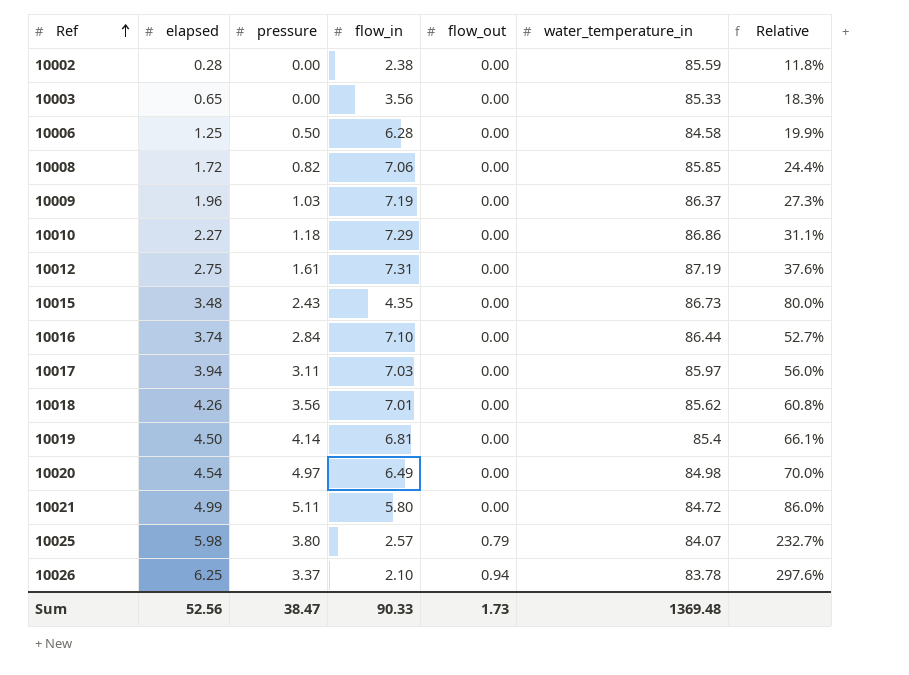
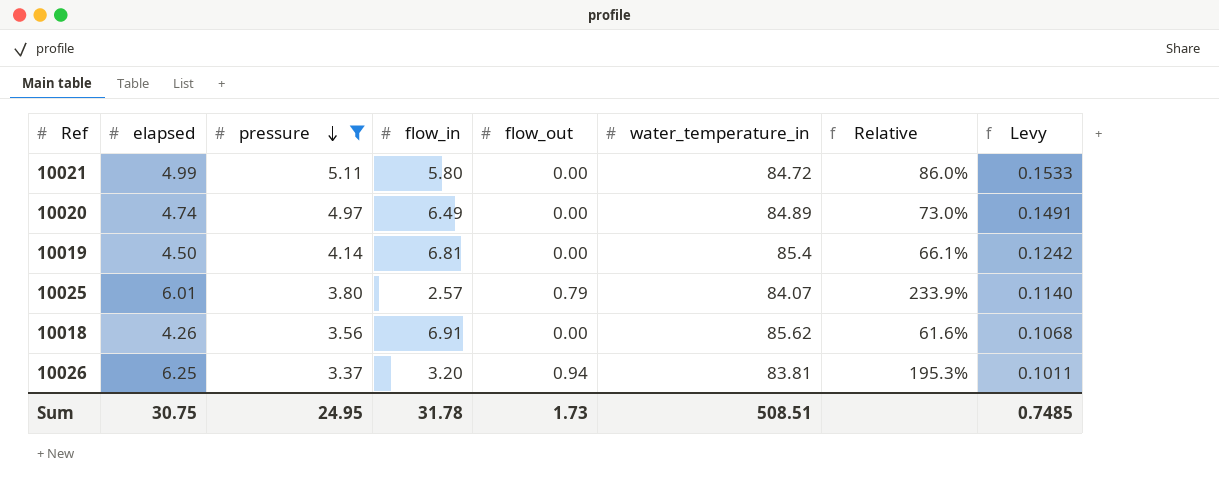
filter: none -> pressure >= 3.37
row order: Ref ascending -> pressure descending
column Levy | formula: none -> [pressure] * 0.03
10020 | elapsed: 4.54 -> 4.74
10020 | water_temperature_in: 84.98 -> 84.89
10020 | Relative: 70.0% -> 73.0%
10025 | elapsed: 5.98 -> 6.01
10025 | Relative: 232.7% -> 233.9%
10018 | flow_in: 7.01 -> 6.91
10018 | Relative: 60.8% -> 61.6%
10026 | flow_in: 2.10 -> 3.20
10026 | water_temperature_in: 83.78 -> 83.81
10026 | Relative: 297.6% -> 195.3%
Sum | elapsed: 52.56 -> 30.75
Sum | pressure: 38.47 -> 24.95
Sum | flow_in: 90.33 -> 31.78
Sum | water_temperature_in: 1369.48 -> 508.51

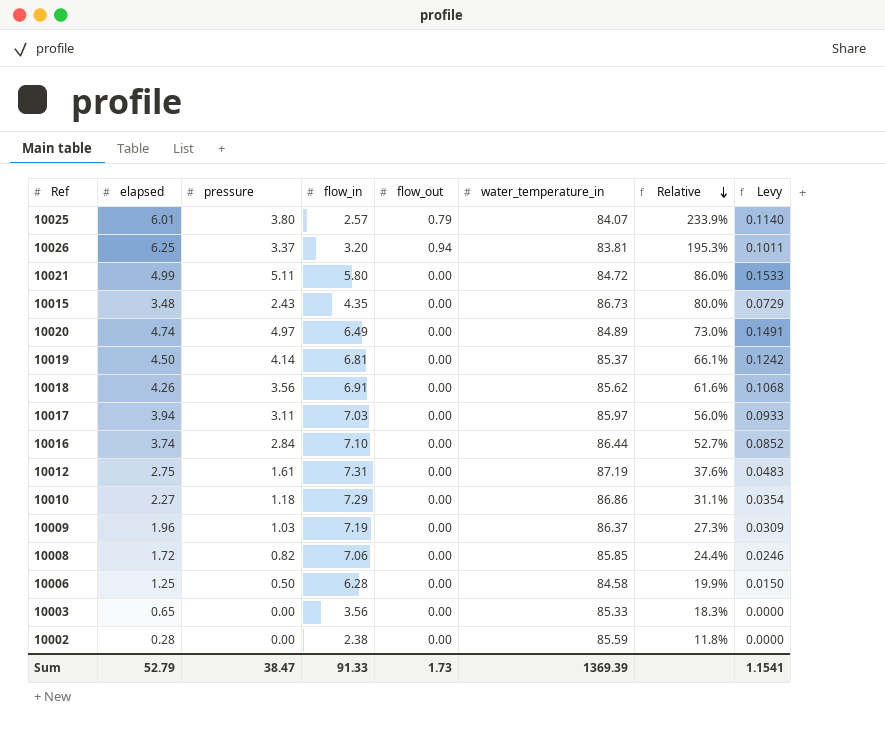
filter: pressure >= 3.37 -> none
row order: pressure descending -> Relative descending
10019 | water_temperature_in: 85.4 -> 85.37
Sum | elapsed: 30.75 -> 52.79
Sum | pressure: 24.95 -> 38.47
Sum | flow_in: 31.78 -> 91.33
Sum | water_temperature_in: 508.51 -> 1369.39
Sum | Levy: 0.7485 -> 1.1541

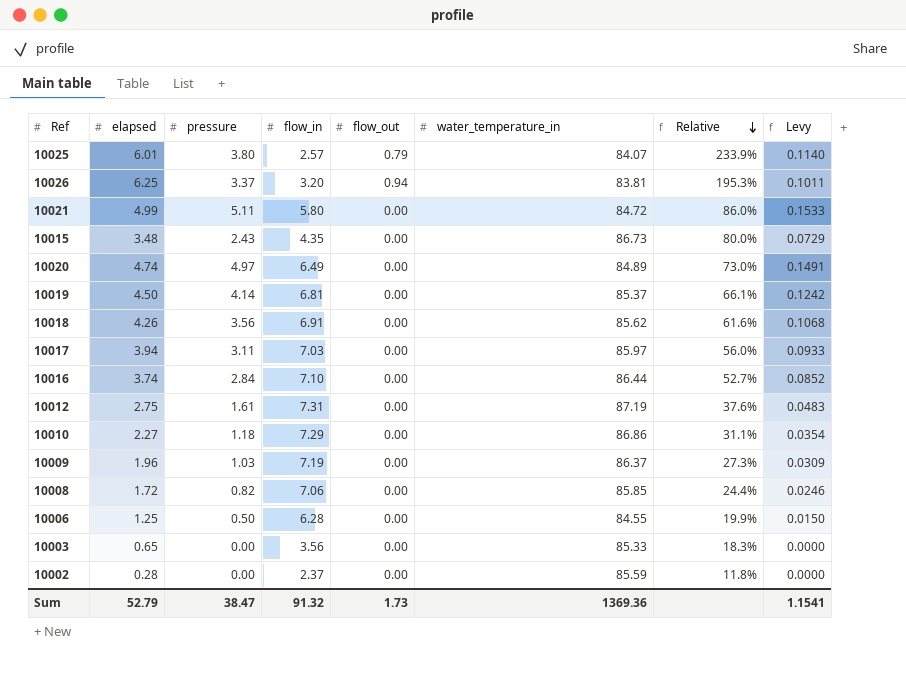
10006 | water_temperature_in: 84.58 -> 84.55
10002 | flow_in: 2.38 -> 2.37
Sum | flow_in: 91.33 -> 91.32
Sum | water_temperature_in: 1369.39 -> 1369.36

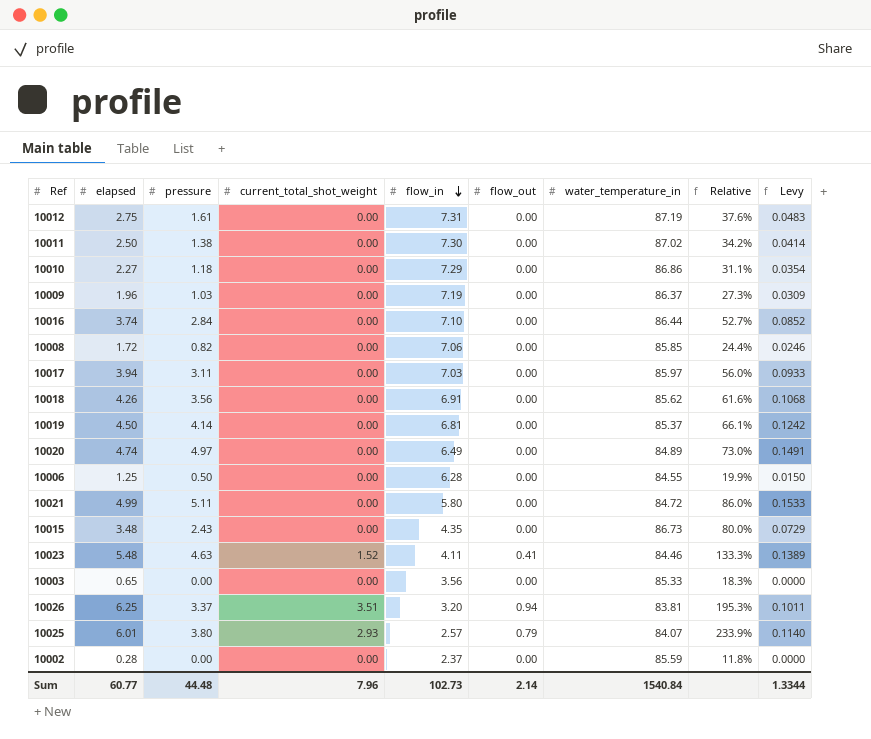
row order: Relative descending -> flow_in descending
column current_total_shot_weight | position: none -> 4
row 10011: none -> 2.50 | 1.38 | 0.00 | 7.30 | 0.00 | 87.02 | 34.2% | 0.0414
row 10023: none -> 5.48 | 4.63 | 1.52 | 4.11 | 0.41 | 84.46 | 133.3% | 0.1389
Sum | elapsed: 52.79 -> 60.77
Sum | pressure: 38.47 -> 44.48
Sum | flow_in: 91.32 -> 102.73
Sum | flow_out: 1.73 -> 2.14
Sum | water_temperature_in: 1369.36 -> 1540.84
Sum | Levy: 1.1541 -> 1.3344

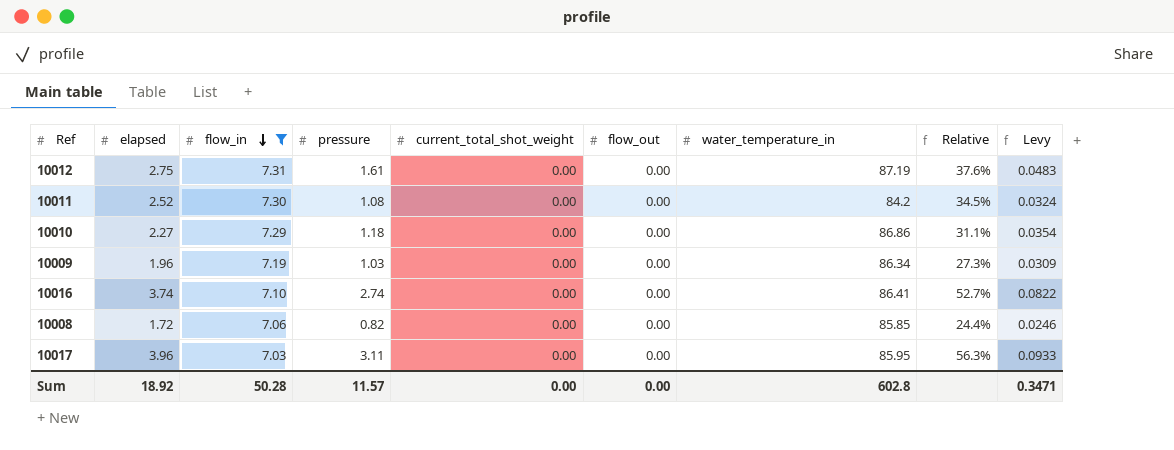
filter: none -> flow_in >= 7.03
column flow_in | position: 5 -> 3
10011 | elapsed: 2.50 -> 2.52
10011 | pressure: 1.38 -> 1.08
10011 | water_temperature_in: 87.02 -> 84.2
10011 | Relative: 34.2% -> 34.5%
10011 | Levy: 0.0414 -> 0.0324
10009 | water_temperature_in: 86.37 -> 86.34
10016 | pressure: 2.84 -> 2.74
10016 | water_temperature_in: 86.44 -> 86.41
10016 | Levy: 0.0852 -> 0.0822
10017 | elapsed: 3.94 -> 3.96
10017 | water_temperature_in: 85.97 -> 85.95
10017 | Relative: 56.0% -> 56.3%
Sum | elapsed: 60.77 -> 18.92
Sum | flow_in: 102.73 -> 50.28
Sum | pressure: 44.48 -> 11.57
Sum | current_total_shot_weight: 7.96 -> 0.00
Sum | flow_out: 2.14 -> 0.00
Sum | water_temperature_in: 1540.84 -> 602.8
Sum | Levy: 1.3344 -> 0.3471

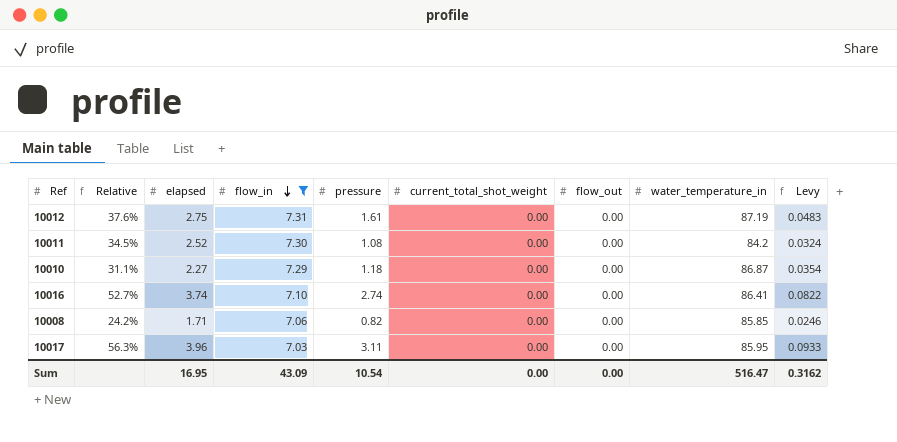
column Relative | position: 8 -> 2
row 10009: 1.96 | 7.19 | 1.03 | 0.00 | 0.00 | 86.34 | 27.3% | 0.0309 -> none
10010 | water_temperature_in: 86.86 -> 86.87
10008 | Relative: 24.4% -> 24.2%
10008 | elapsed: 1.72 -> 1.71
Sum | elapsed: 18.92 -> 16.95
Sum | flow_in: 50.28 -> 43.09
Sum | pressure: 11.57 -> 10.54
Sum | water_temperature_in: 602.8 -> 516.47
Sum | Levy: 0.3471 -> 0.3162

